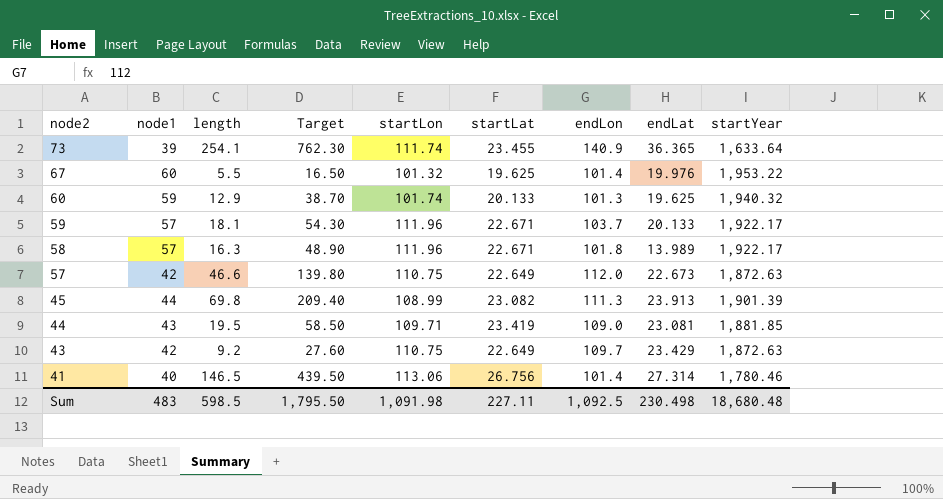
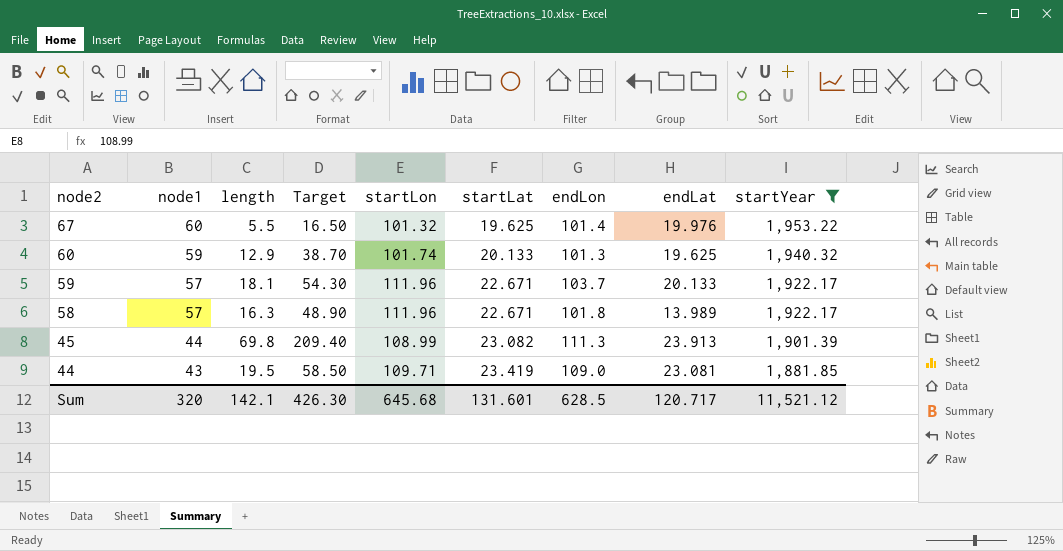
filter: none -> startYear >= 1,881.85
Sum | node1: 483 -> 320
Sum | length: 598.5 -> 142.1
Sum | Target: 1,795.50 -> 426.30
Sum | startLon: 1,091.98 -> 645.68
Sum | startLat: 227.11 -> 131.601
Sum | endLon: 1,092.5 -> 628.5
Sum | endLat: 230.498 -> 120.717
Sum | startYear: 18,680.48 -> 11,521.12

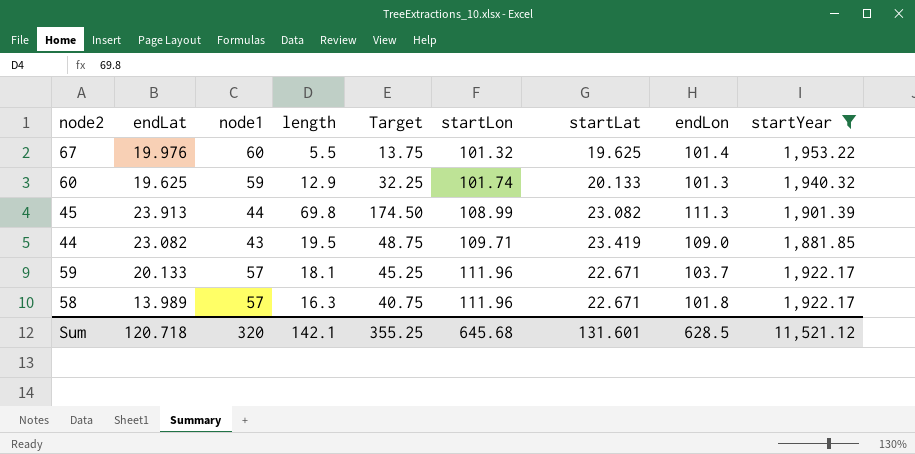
row order: node2 descending -> startLon ascending
column endLat | position: 8 -> 2
column Target | formula: [length] * 3 -> [length] * 2.5
44 | endLat: 23.081 -> 23.082
Sum | endLat: 120.717 -> 120.718
Sum | Target: 426.30 -> 355.25

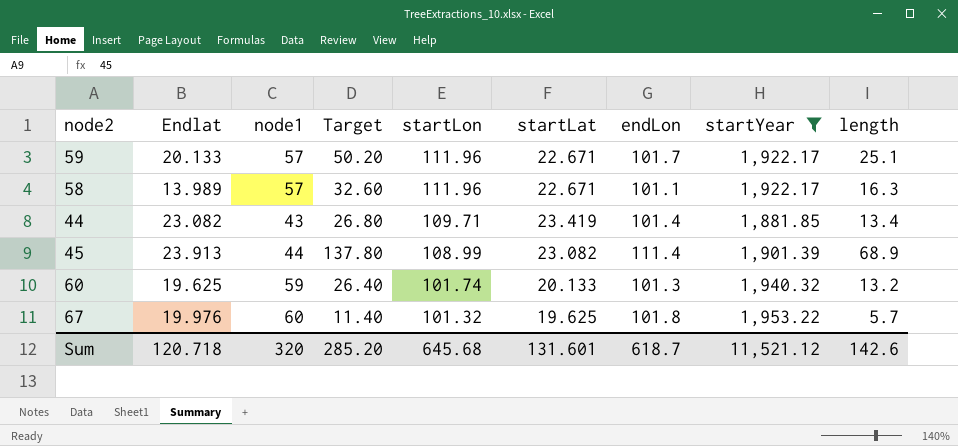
row order: startLon ascending -> startLon descending
column name: endLat -> Endlat
column Target | formula: [length] * 2.5 -> [length] * 2
column length | position: 4 -> 9
59 | endLon: 103.7 -> 101.7
59 | length: 18.1 -> 25.1
58 | endLon: 101.8 -> 101.1
44 | endLon: 109.0 -> 101.4
44 | length: 19.5 -> 13.4
45 | endLon: 111.3 -> 111.4
45 | length: 69.8 -> 68.9
60 | length: 12.9 -> 13.2
67 | endLon: 101.4 -> 101.8
67 | length: 5.5 -> 5.7
Sum | Target: 355.25 -> 285.20
Sum | endLon: 628.5 -> 618.7
Sum | length: 142.1 -> 142.6

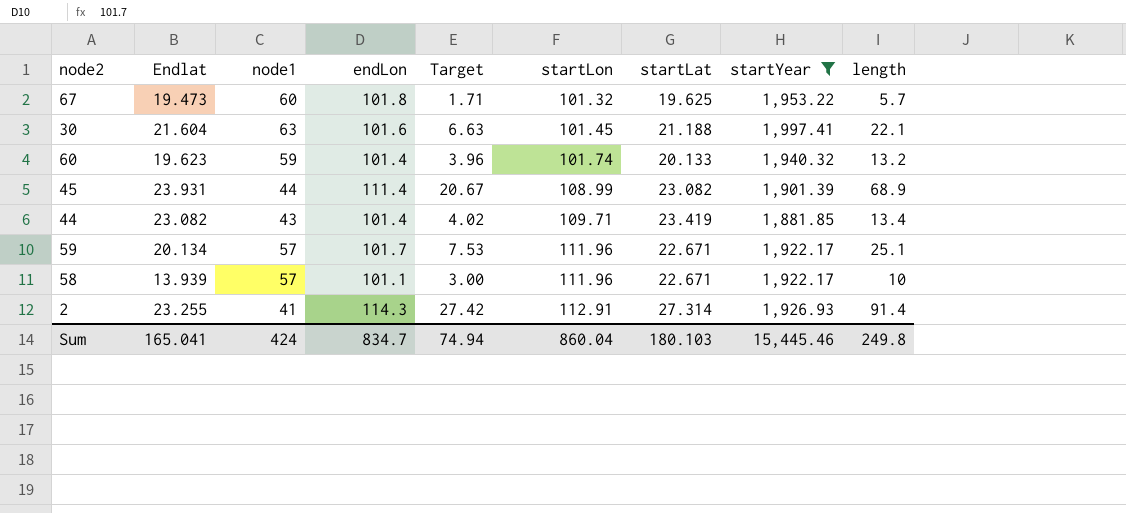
row order: startLon descending -> startLon ascending
column endLon | position: 7 -> 4
column Target | formula: [length] * 2 -> [length] * 0.3
67 | Endlat: 19.976 -> 19.473
row 30: none -> 21.604 | 63 | 101.6 | 6.63 | 101.45 | 21.188 | 1,997.41 | 22.1
60 | Endlat: 19.625 -> 19.623
60 | endLon: 101.3 -> 101.4
45 | Endlat: 23.913 -> 23.931
59 | Endlat: 20.133 -> 20.134
58 | Endlat: 13.989 -> 13.939
58 | length: 16.3 -> 10
row 2: none -> 23.255 | 41 | 114.3 | 27.42 | 112.91 | 27.314 | 1,926.93 | 91.4
Sum | Endlat: 120.718 -> 165.041
Sum | node1: 320 -> 424
Sum | endLon: 618.7 -> 834.7
Sum | Target: 285.20 -> 74.94
Sum | startLon: 645.68 -> 860.04
Sum | startLat: 131.601 -> 180.103
Sum | startYear: 11,521.12 -> 15,445.46
Sum | length: 142.6 -> 249.8

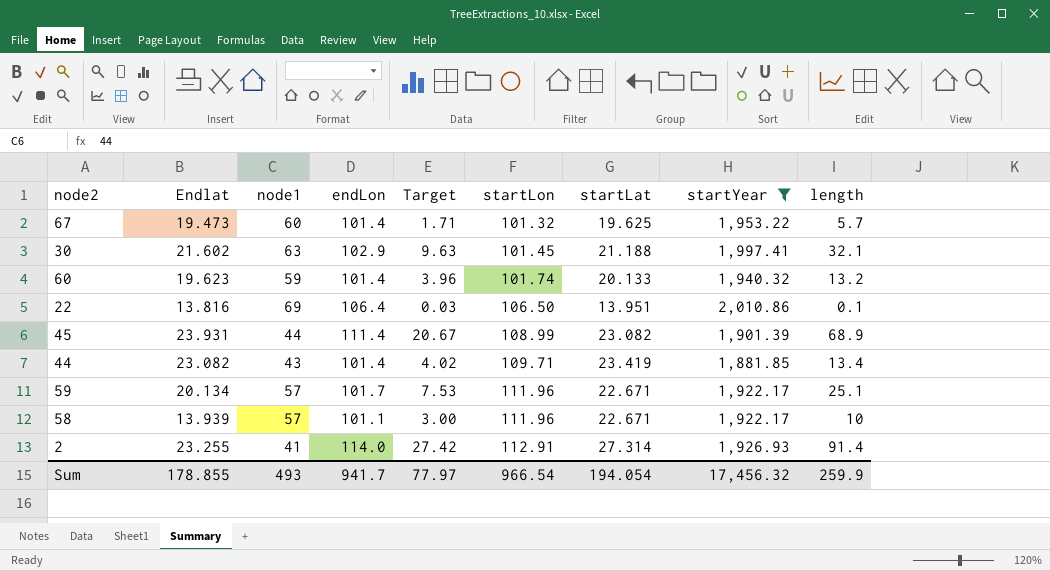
67 | endLon: 101.8 -> 101.4
30 | Endlat: 21.604 -> 21.602
30 | endLon: 101.6 -> 102.9
30 | Target: 6.63 -> 9.63
30 | length: 22.1 -> 32.1
row 22: none -> 13.816 | 69 | 106.4 | 0.03 | 106.50 | 13.951 | 2,010.86 | 0.1
2 | endLon: 114.3 -> 114.0
Sum | Endlat: 165.041 -> 178.855
Sum | node1: 424 -> 493
Sum | endLon: 834.7 -> 941.7
Sum | Target: 74.94 -> 77.97
Sum | startLon: 860.04 -> 966.54
Sum | startLat: 180.103 -> 194.054
Sum | startYear: 15,445.46 -> 17,456.32
Sum | length: 249.8 -> 259.9

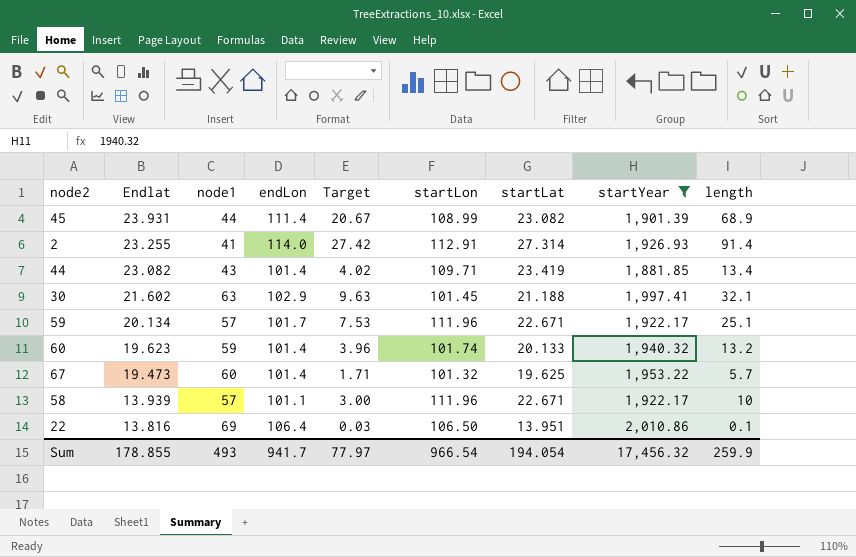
row order: startLon ascending -> Endlat descending

